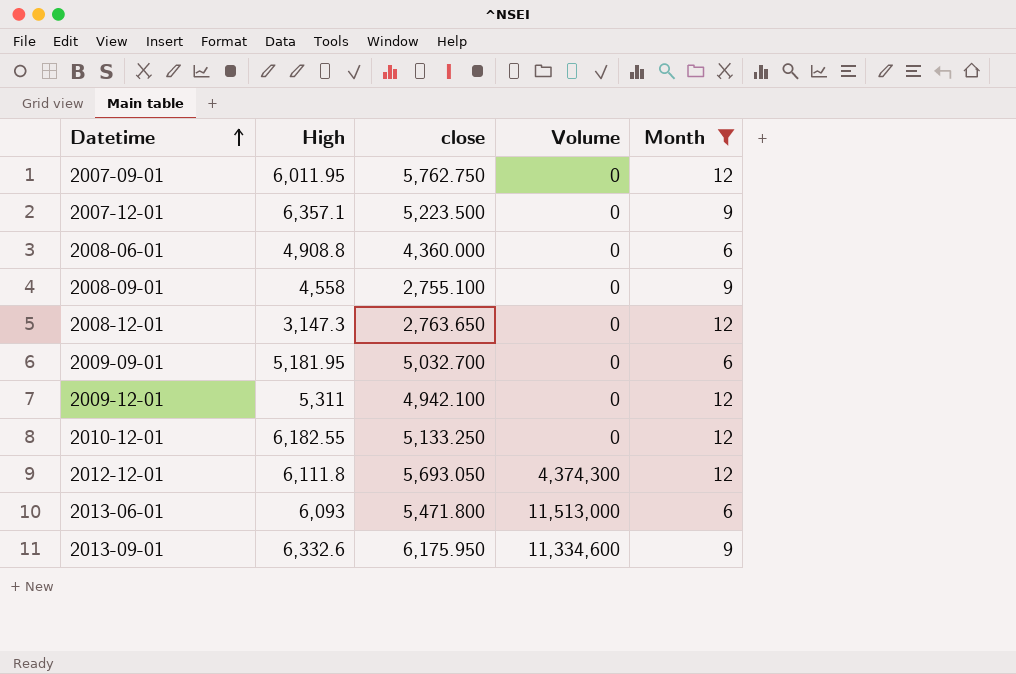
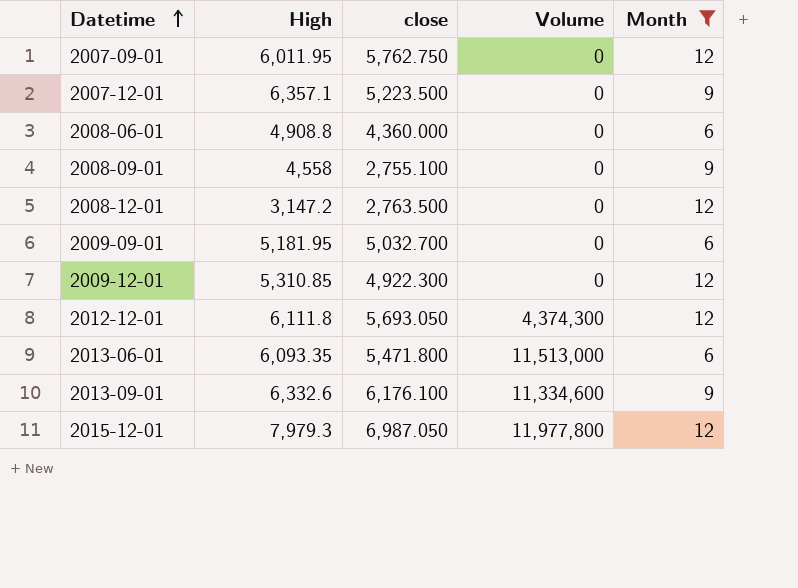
row 2010-12-01: 6,182.55 | 5,133.250 | 0 | 12 -> none
2008-12-01 | High: 3,147.3 -> 3,147.2
2008-12-01 | close: 2,763.650 -> 2,763.500
2009-12-01 | High: 5,311 -> 5,310.85
2009-12-01 | close: 4,942.100 -> 4,922.300
2013-06-01 | High: 6,093 -> 6,093.35
2013-09-01 | close: 6,175.950 -> 6,176.100
row 2015-12-01: none -> 7,979.3 | 6,987.050 | 11,977,800 | 12

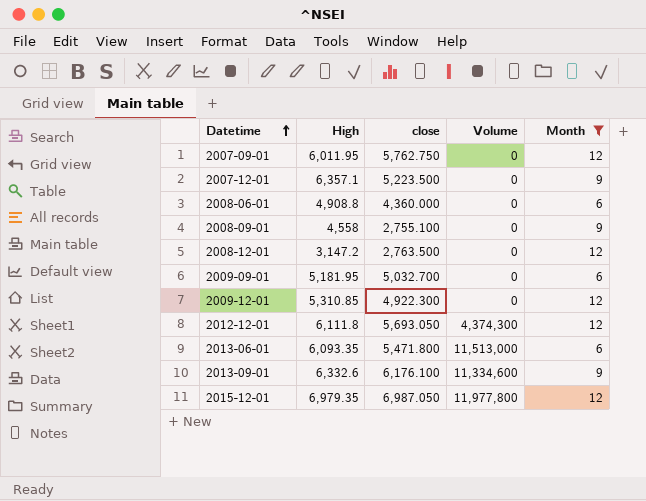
2015-12-01 | High: 7,979.3 -> 6,979.35

